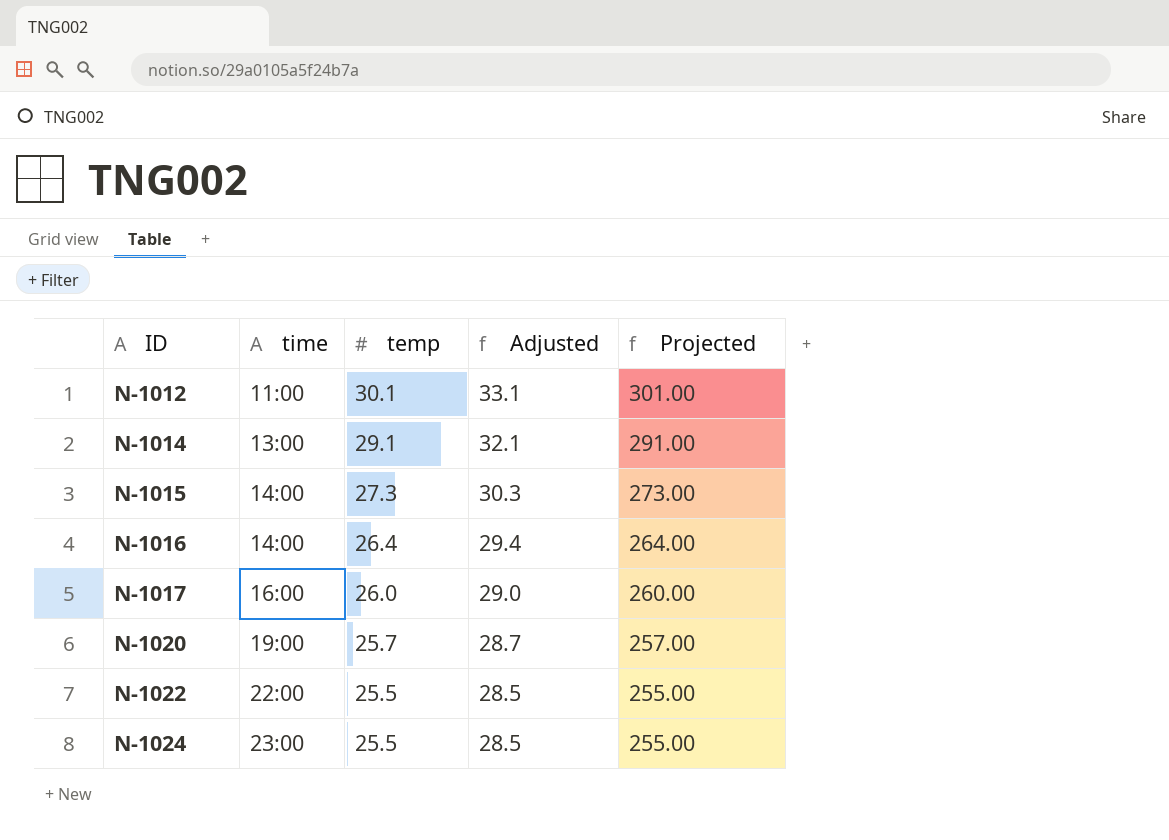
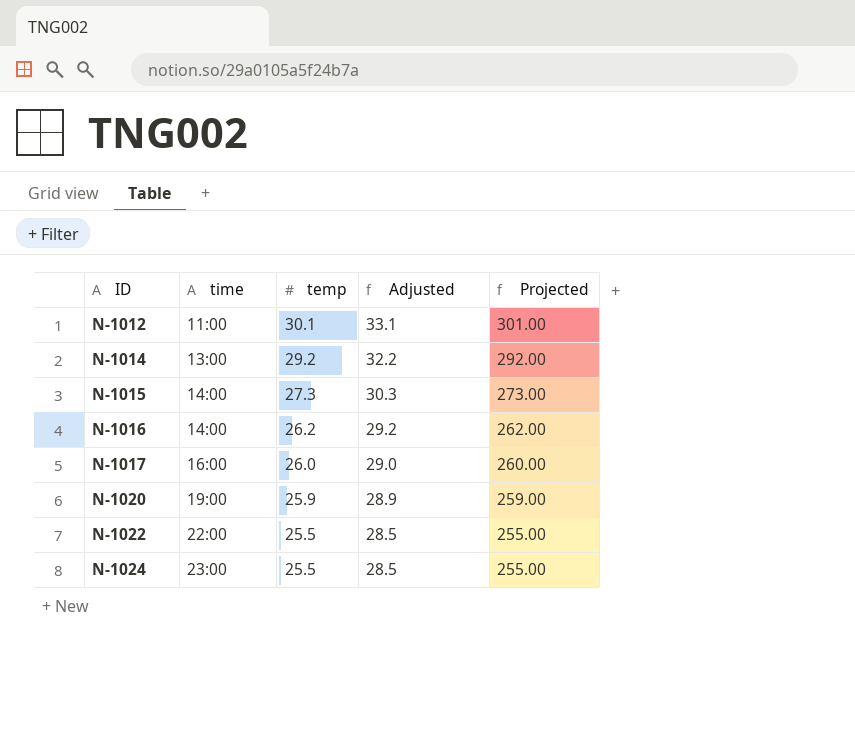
N-1014 | temp: 29.1 -> 29.2
N-1014 | Adjusted: 32.1 -> 32.2
N-1014 | Projected: 291.00 -> 292.00
N-1016 | temp: 26.4 -> 26.2
N-1016 | Adjusted: 29.4 -> 29.2
N-1016 | Projected: 264.00 -> 262.00
N-1020 | temp: 25.7 -> 25.9
N-1020 | Adjusted: 28.7 -> 28.9
N-1020 | Projected: 257.00 -> 259.00

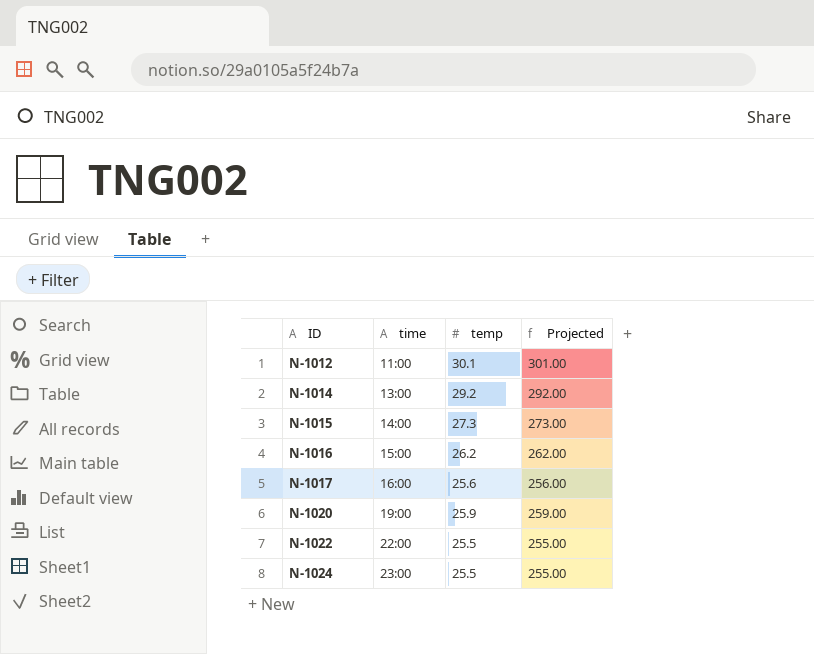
column Adjusted | formula: [temp] + 3 -> none
N-1016 | time: 14:00 -> 15:00
N-1017 | temp: 26.0 -> 25.6
N-1017 | Projected: 260.00 -> 256.00

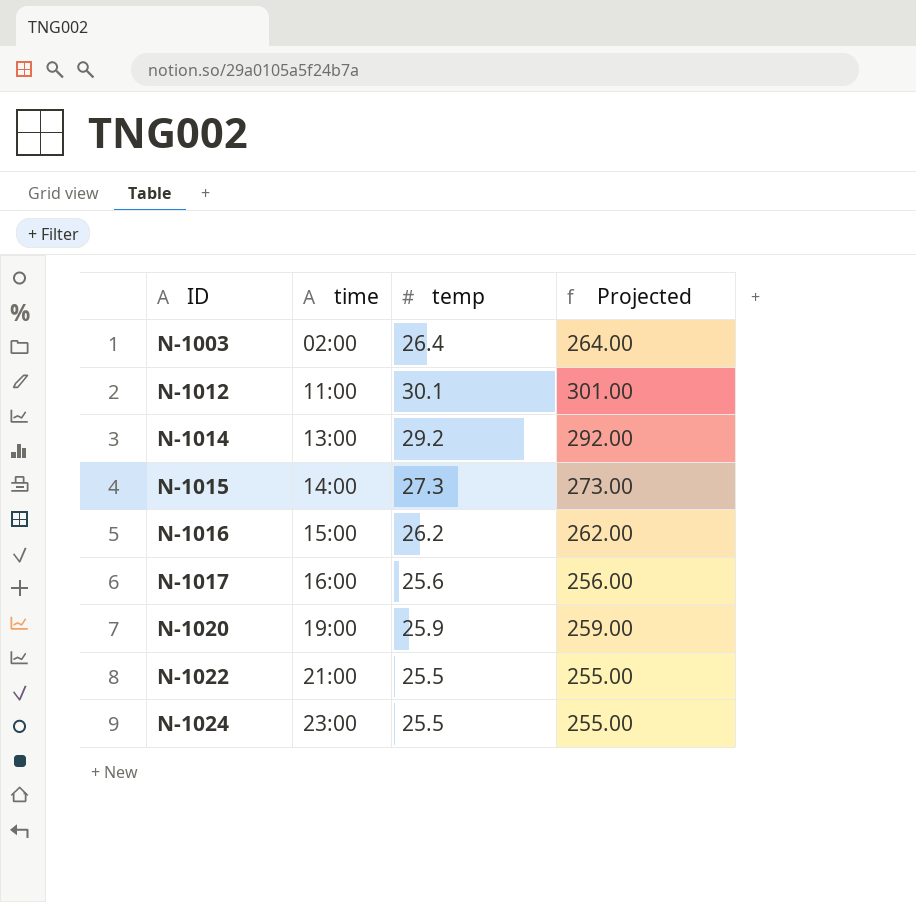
row N-1003: none -> 02:00 | 26.4 | 264.00
N-1022 | time: 22:00 -> 21:00

